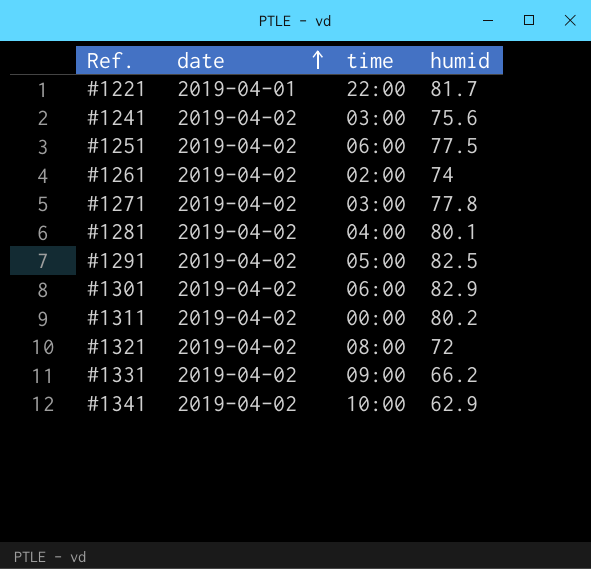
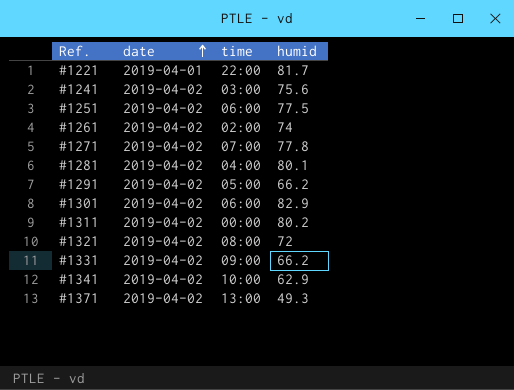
#1271 | time: 03:00 -> 07:00
#1291 | humid: 82.5 -> 66.2
row #1371: none -> 2019-04-02 | 13:00 | 49.3

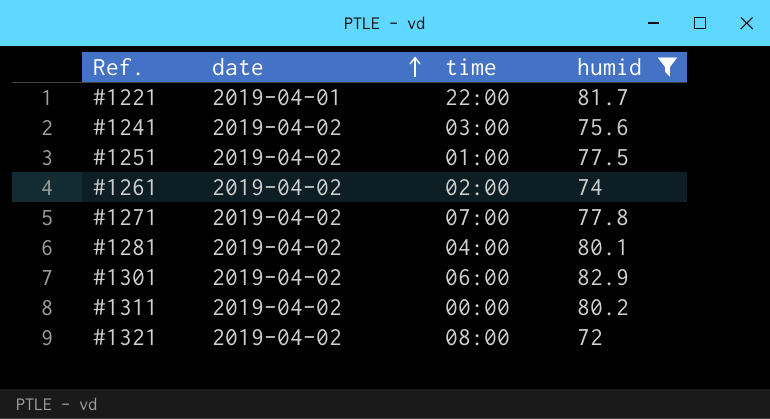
filter: none -> humid >= 72
#1251 | time: 06:00 -> 01:00

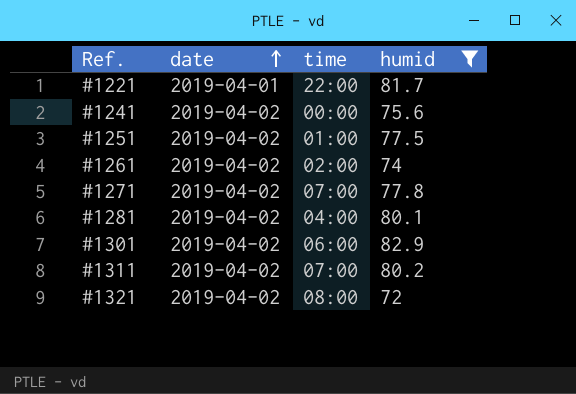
#1241 | time: 03:00 -> 00:00
#1311 | time: 00:00 -> 07:00

